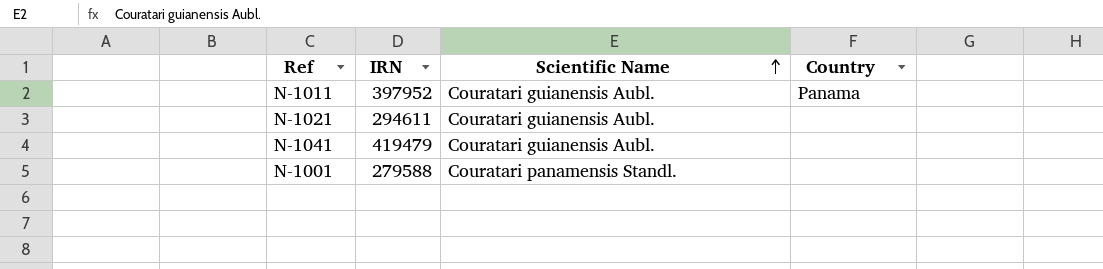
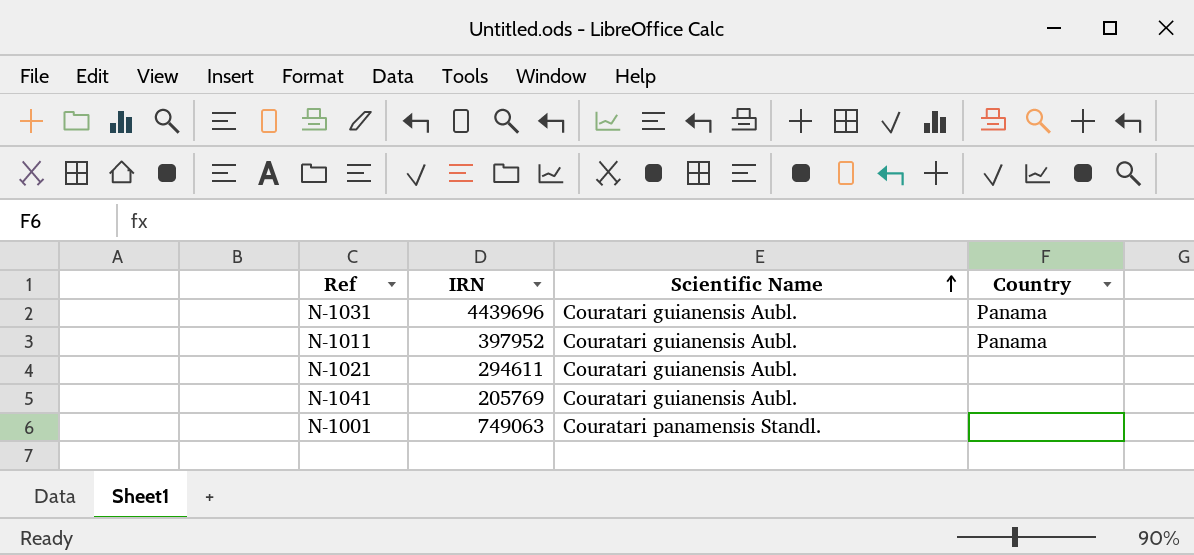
row N-1031: none -> 4439696 | Couratari guianensis Aubl. | Panama
N-1041 | IRN: 419479 -> 205769
N-1001 | IRN: 279588 -> 749063

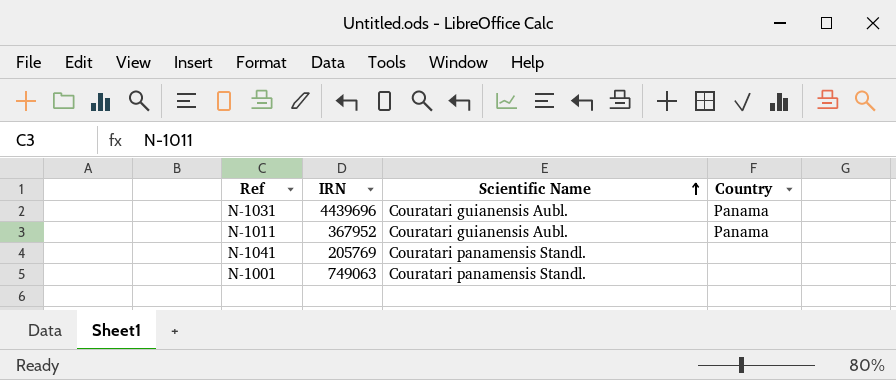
row N-1021: 294611 | Couratari guianensis Aubl. | none -> none
N-1011 | IRN: 397952 -> 367952
N-1041 | Scientific Name: Couratari guianensis Aubl. -> Couratari panamensis Standl.

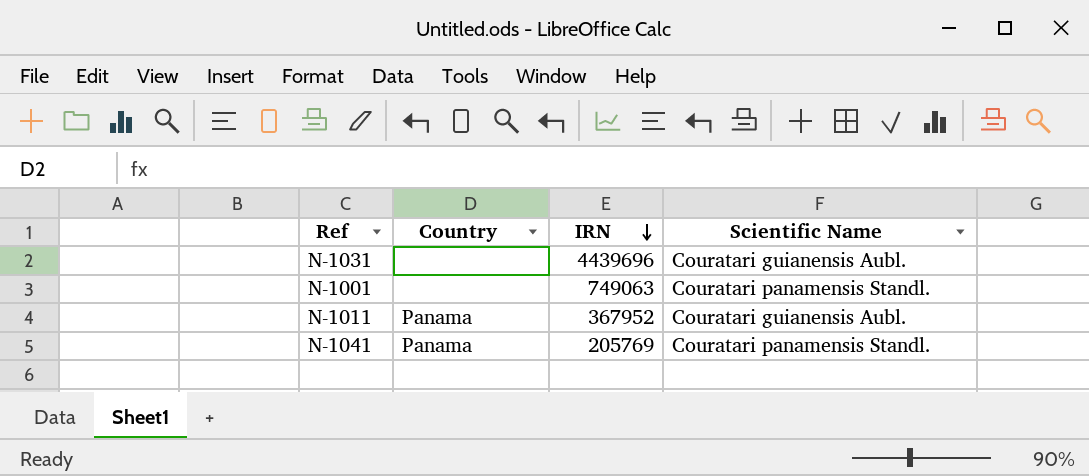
row order: Scientific Name ascending -> IRN descending
column Country | position: 4 -> 2
N-1031 | Country: Panama -> none
N-1041 | Country: none -> Panama

